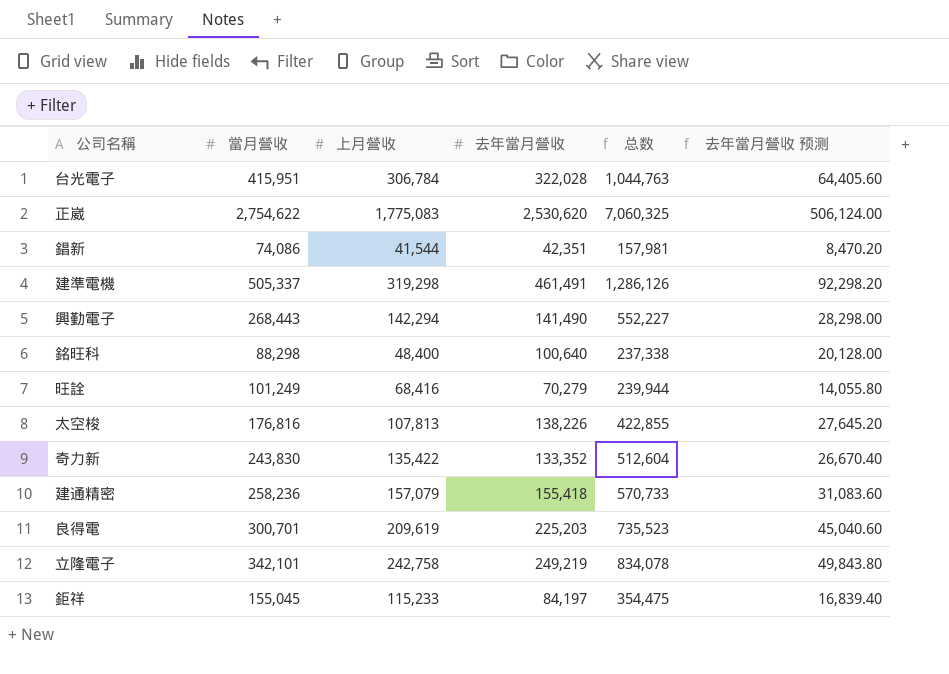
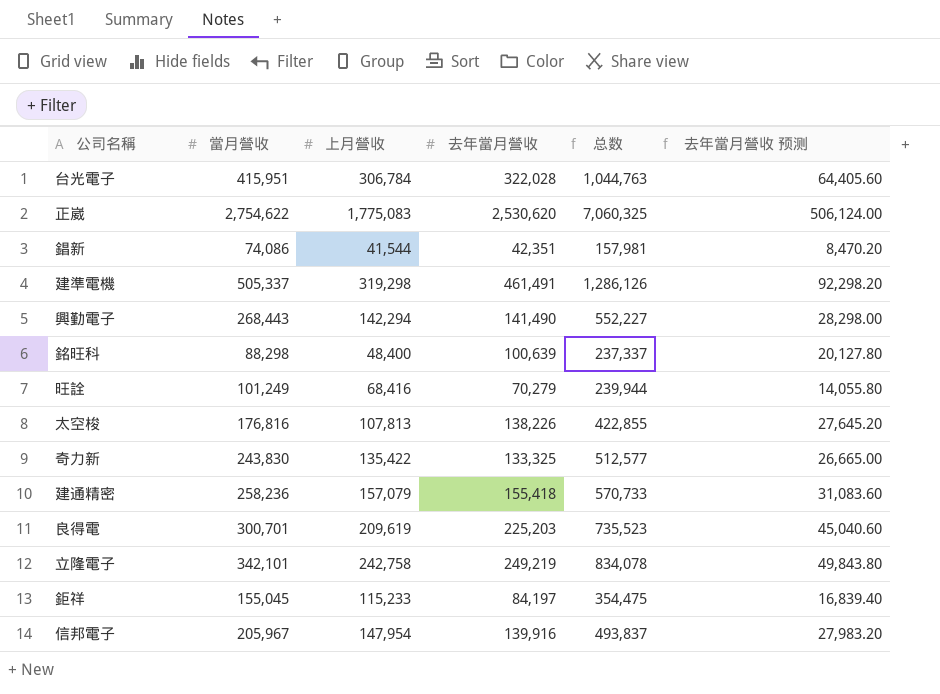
銘旺科 | 去年當月營收: 100,640 -> 100,639
銘旺科 | 总数: 237,338 -> 237,337
銘旺科 | 去年當月營收 预测: 20,128.00 -> 20,127.80
奇力新 | 去年當月營收: 133,352 -> 133,325
奇力新 | 总数: 512,604 -> 512,577
奇力新 | 去年當月營收 预测: 26,670.40 -> 26,665.00
row 信邦電子: none -> 205,967 | 147,954 | 139,916 | 493,837 | 27,983.20

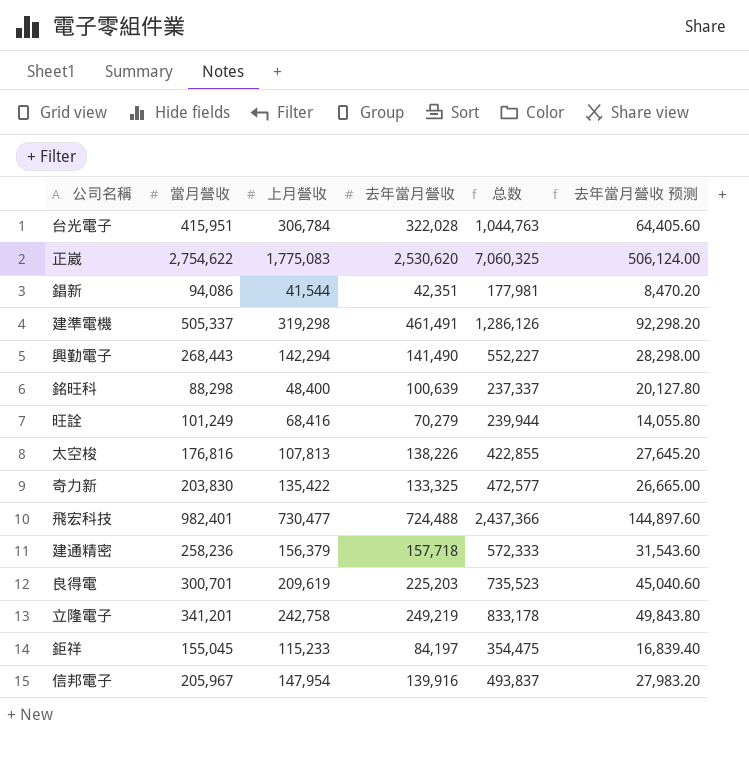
錩新 | 當月營收: 74,086 -> 94,086
錩新 | 总数: 157,981 -> 177,981
奇力新 | 當月營收: 243,830 -> 203,830
奇力新 | 总数: 512,577 -> 472,577
row 飛宏科技: none -> 982,401 | 730,477 | 724,488 | 2,437,366 | 144,897.60
建通精密 | 上月營收: 157,079 -> 156,379
建通精密 | 去年當月營收: 155,418 -> 157,718
建通精密 | 总数: 570,733 -> 572,333
建通精密 | 去年當月營收 预测: 31,083.60 -> 31,543.60
立隆電子 | 當月營收: 342,101 -> 341,201
立隆電子 | 总数: 834,078 -> 833,178

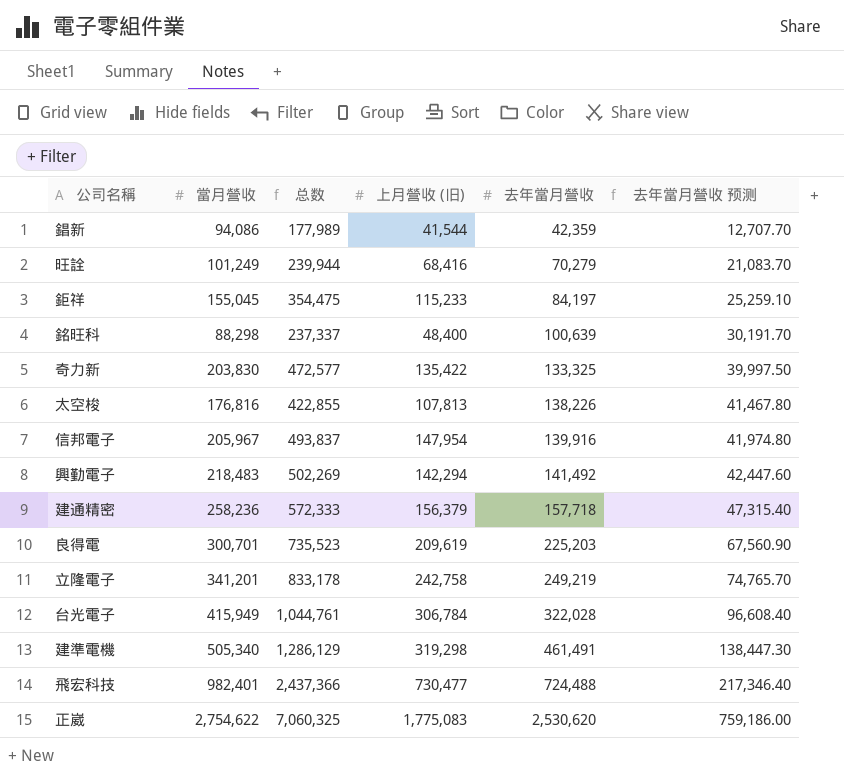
row order: none -> 去年當月營收 ascending
column 总数 | position: 5 -> 3
column name: 上月營收 -> 上月營收 (旧)
column 去年當月營收 预测 | formula: [去年當月營收] * 0.2 -> [去年當月營收] * 0.3
錩新 | 总数: 177,981 -> 177,989
錩新 | 去年當月營收: 42,351 -> 42,359
興勤電子 | 當月營收: 268,443 -> 218,483
興勤電子 | 总数: 552,227 -> 502,269
興勤電子 | 去年當月營收: 141,490 -> 141,492
台光電子 | 當月營收: 415,951 -> 415,949
台光電子 | 总数: 1,044,763 -> 1,044,761
建準電機 | 當月營收: 505,337 -> 505,340
建準電機 | 总数: 1,286,126 -> 1,286,129

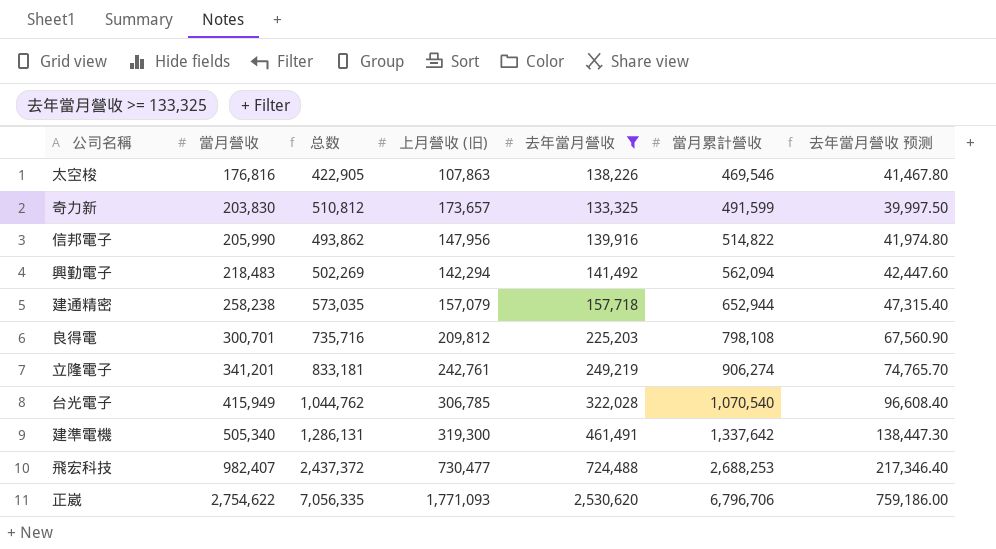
filter: none -> 去年當月營收 >= 133,325
row order: 去年當月營收 ascending -> 當月營收 ascending
column 當月累計營收 | position: none -> 6
太空梭 | 总数: 422,855 -> 422,905
太空梭 | 上月營收 (旧): 107,813 -> 107,863
奇力新 | 总数: 472,577 -> 510,812
奇力新 | 上月營收 (旧): 135,422 -> 173,657
信邦電子 | 當月營收: 205,967 -> 205,990
信邦電子 | 总数: 493,837 -> 493,862
信邦電子 | 上月營收 (旧): 147,954 -> 147,956
建通精密 | 當月營收: 258,236 -> 258,238
建通精密 | 总数: 572,333 -> 573,035
建通精密 | 上月營收 (旧): 156,379 -> 157,079
良得電 | 总数: 735,523 -> 735,716
良得電 | 上月營收 (旧): 209,619 -> 209,812
立隆電子 | 总数: 833,178 -> 833,181
立隆電子 | 上月營收 (旧): 242,758 -> 242,761
台光電子 | 总数: 1,044,761 -> 1,044,762
台光電子 | 上月營收 (旧): 306,784 -> 306,785
建準電機 | 总数: 1,286,129 -> 1,286,131
建準電機 | 上月營收 (旧): 319,298 -> 319,300
飛宏科技 | 當月營收: 982,401 -> 982,407
飛宏科技 | 总数: 2,437,366 -> 2,437,372
正崴 | 总数: 7,060,325 -> 7,056,335
正崴 | 上月營收 (旧): 1,775,083 -> 1,771,093

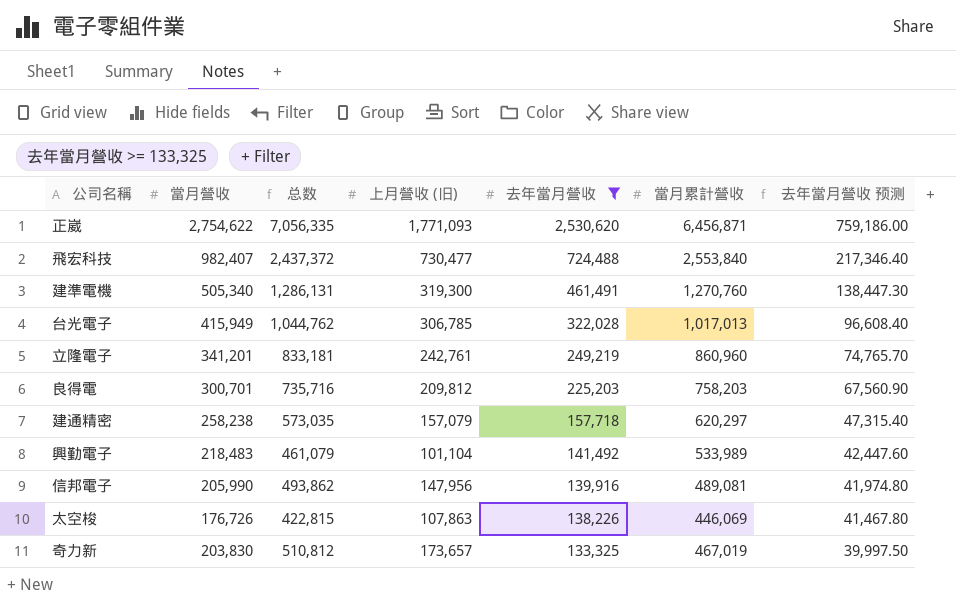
row order: 當月營收 ascending -> 去年當月營收 descending
正崴 | 當月累計營收: 6,796,706 -> 6,456,871
飛宏科技 | 當月累計營收: 2,688,253 -> 2,553,840
建準電機 | 當月累計營收: 1,337,642 -> 1,270,760
台光電子 | 當月累計營收: 1,070,540 -> 1,017,013
立隆電子 | 當月累計營收: 906,274 -> 860,960
良得電 | 當月累計營收: 798,108 -> 758,203
建通精密 | 當月累計營收: 652,944 -> 620,297
興勤電子 | 总数: 502,269 -> 461,079
興勤電子 | 上月營收 (旧): 142,294 -> 101,104
興勤電子 | 當月累計營收: 562,094 -> 533,989
信邦電子 | 當月累計營收: 514,822 -> 489,081
太空梭 | 當月營收: 176,816 -> 176,726
太空梭 | 总数: 422,905 -> 422,815
太空梭 | 當月累計營收: 469,546 -> 446,069
奇力新 | 當月累計營收: 491,599 -> 467,019

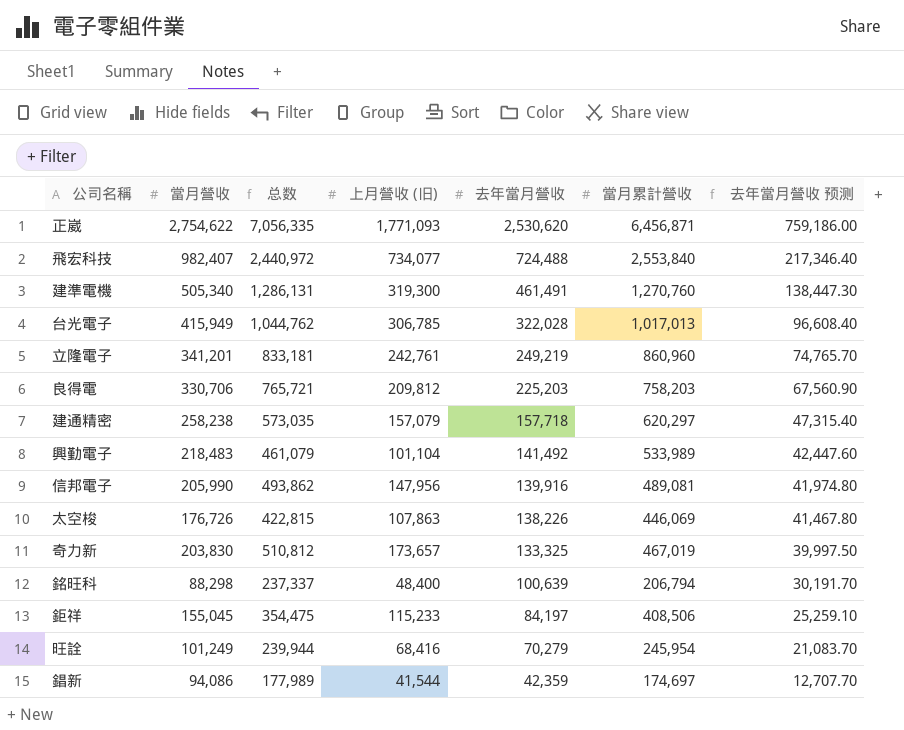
filter: 去年當月營收 >= 133,325 -> none
飛宏科技 | 总数: 2,437,372 -> 2,440,972
飛宏科技 | 上月營收 (旧): 730,477 -> 734,077
良得電 | 當月營收: 300,701 -> 330,706
良得電 | 总数: 735,716 -> 765,721

